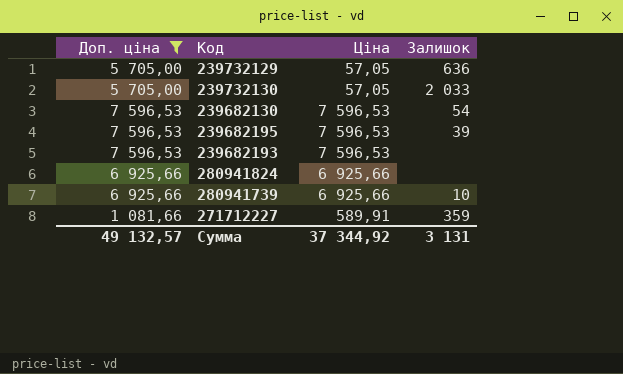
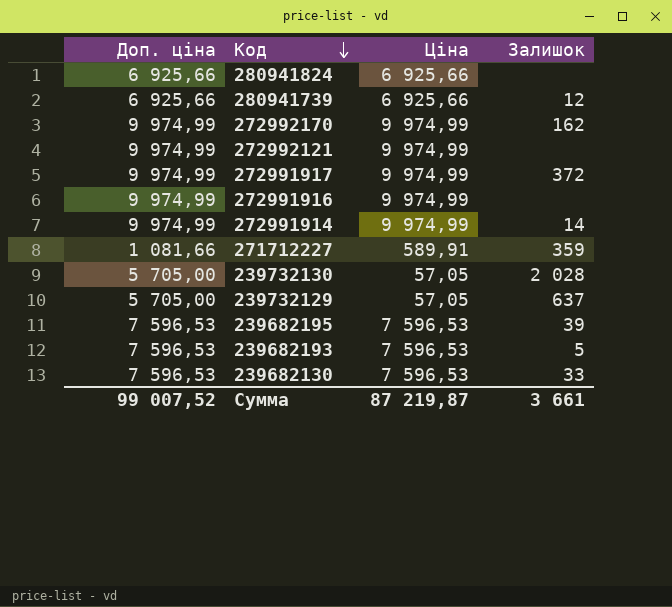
filter: Доп. ціна != 9 974,99 -> none
row order: none -> Код descending
280941739 | Залишок: 10 -> 12
239732130 | Залишок: 2 033 -> 2 028
239732129 | Залишок: 636 -> 637
239682193 | Залишок: none -> 5
239682130 | Залишок: 54 -> 33
Сумма | Доп. ціна: 49 132,57 -> 99 007,52
Сумма | Ціна: 37 344,92 -> 87 219,87
Сумма | Залишок: 3 131 -> 3 661

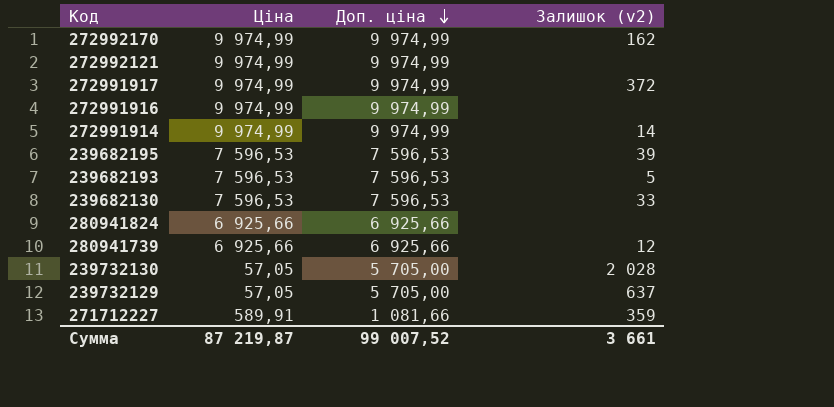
row order: Код descending -> Доп. ціна descending
column Доп. ціна | position: 1 -> 3
column name: Залишок -> Залишок (v2)

